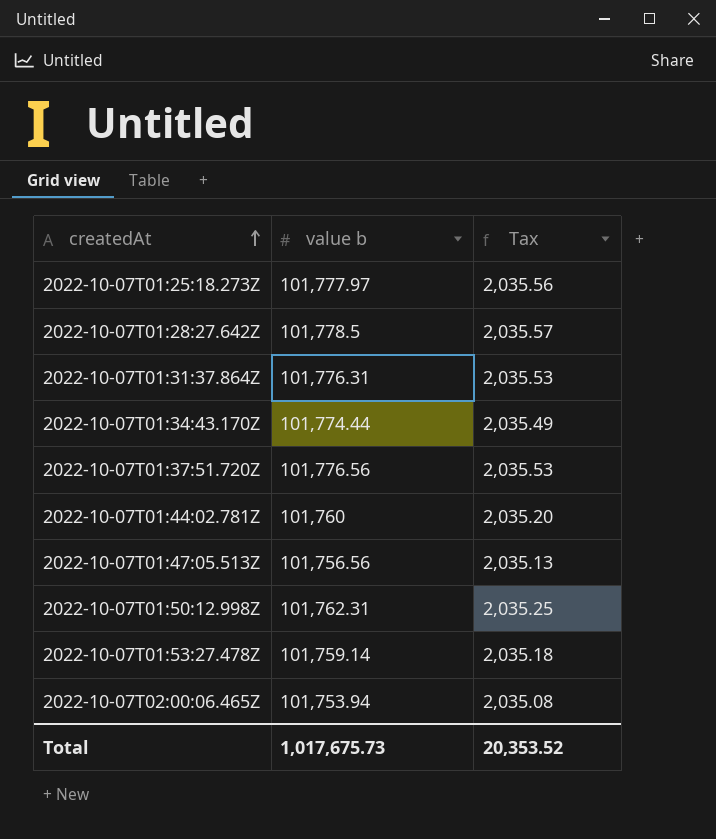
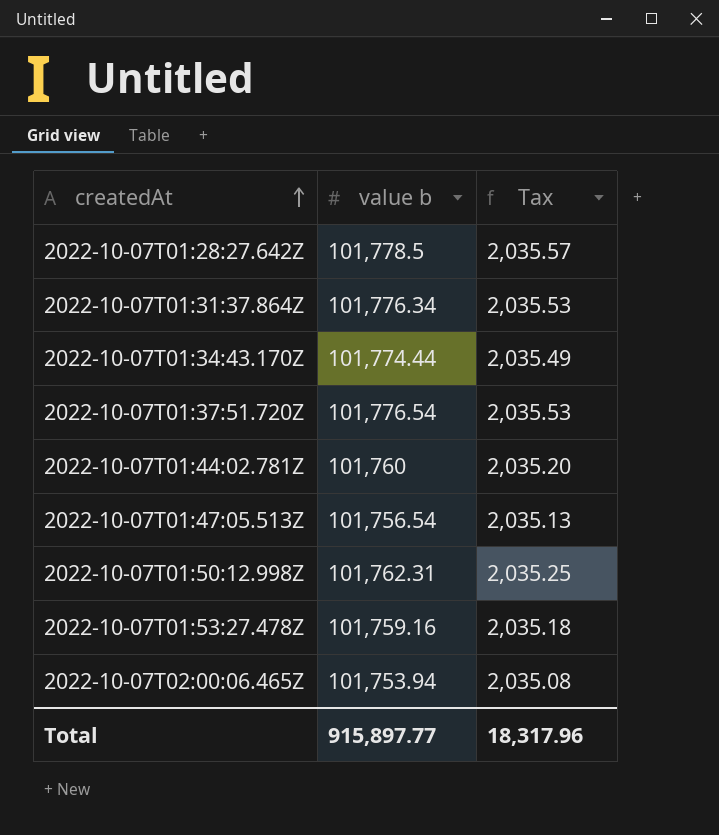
row 2022-10-07T01:25:18.273Z: 101,777.97 | 2,035.56 -> none
2022-10-07T01:31:37.864Z | value b: 101,776.31 -> 101,776.34
2022-10-07T01:37:51.720Z | value b: 101,776.56 -> 101,776.54
2022-10-07T01:47:05.513Z | value b: 101,756.56 -> 101,756.54
2022-10-07T01:53:27.478Z | value b: 101,759.14 -> 101,759.16
Total | value b: 1,017,675.73 -> 915,897.77
Total | Tax: 20,353.52 -> 18,317.96

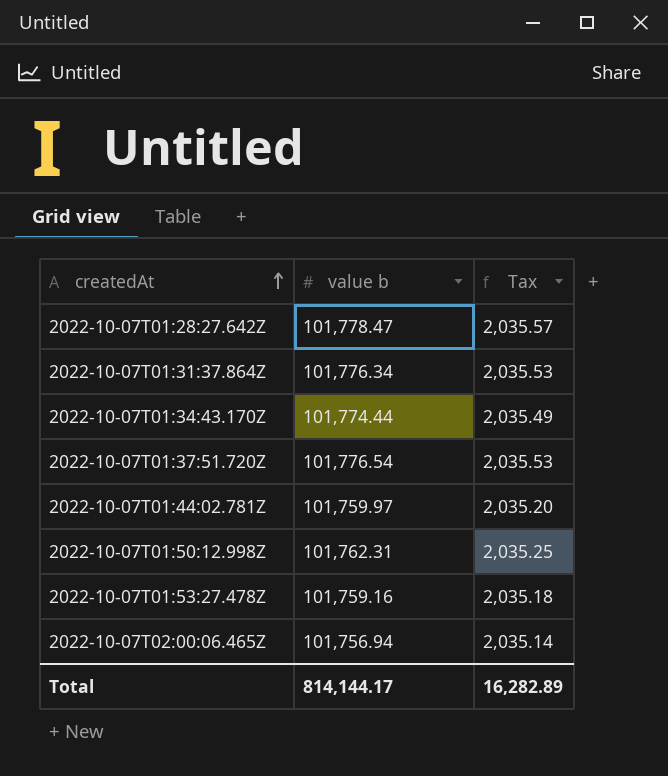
row 2022-10-07T01:47:05.513Z: 101,756.54 | 2,035.13 -> none
2022-10-07T01:28:27.642Z | value b: 101,778.5 -> 101,778.47
2022-10-07T01:44:02.781Z | value b: 101,760 -> 101,759.97
2022-10-07T02:00:06.465Z | value b: 101,753.94 -> 101,756.94
2022-10-07T02:00:06.465Z | Tax: 2,035.08 -> 2,035.14
Total | value b: 915,897.77 -> 814,144.17
Total | Tax: 18,317.96 -> 16,282.89

